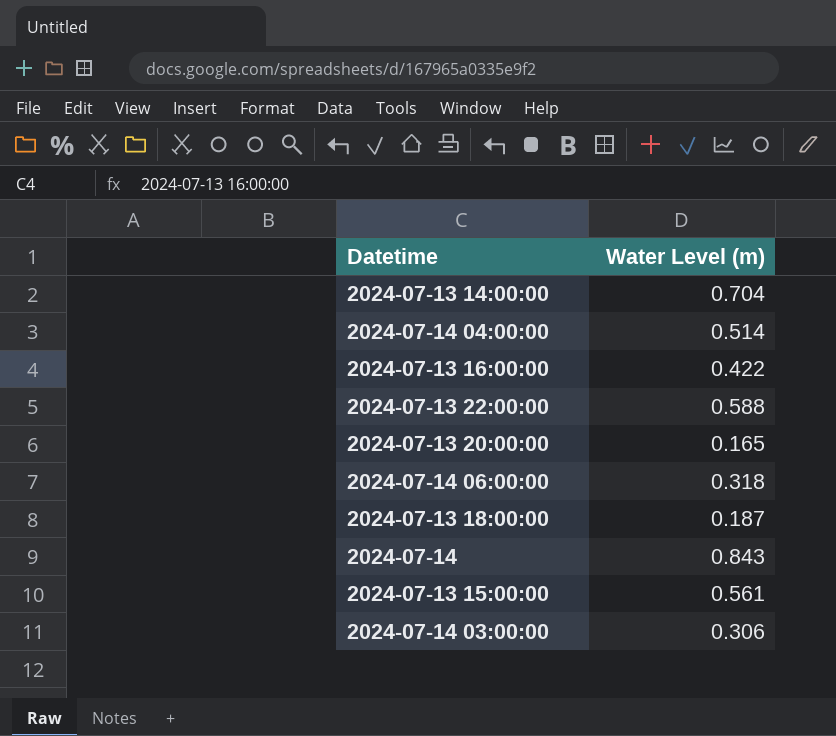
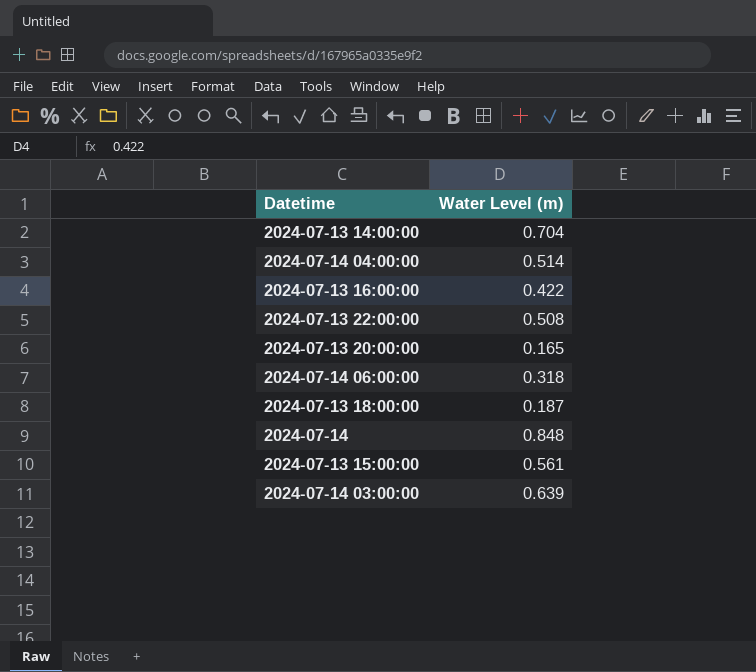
2024-07-13 22:00:00 | Water Level (m): 0.588 -> 0.508
2024-07-14 | Water Level (m): 0.843 -> 0.848
2024-07-14 03:00:00 | Water Level (m): 0.306 -> 0.639

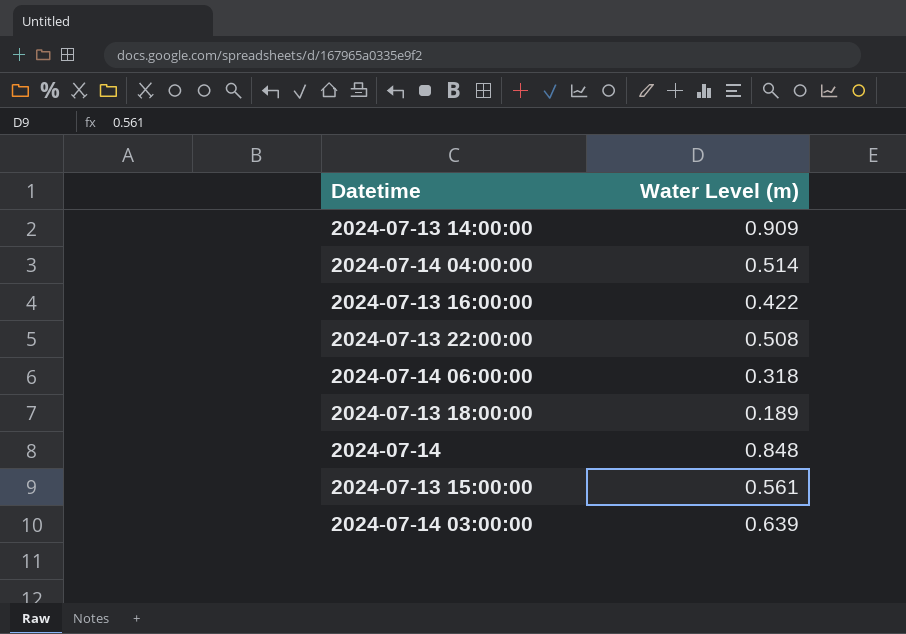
row 2024-07-13 20:00:00: 0.165 -> none
2024-07-13 14:00:00 | Water Level (m): 0.704 -> 0.909
2024-07-13 18:00:00 | Water Level (m): 0.187 -> 0.189

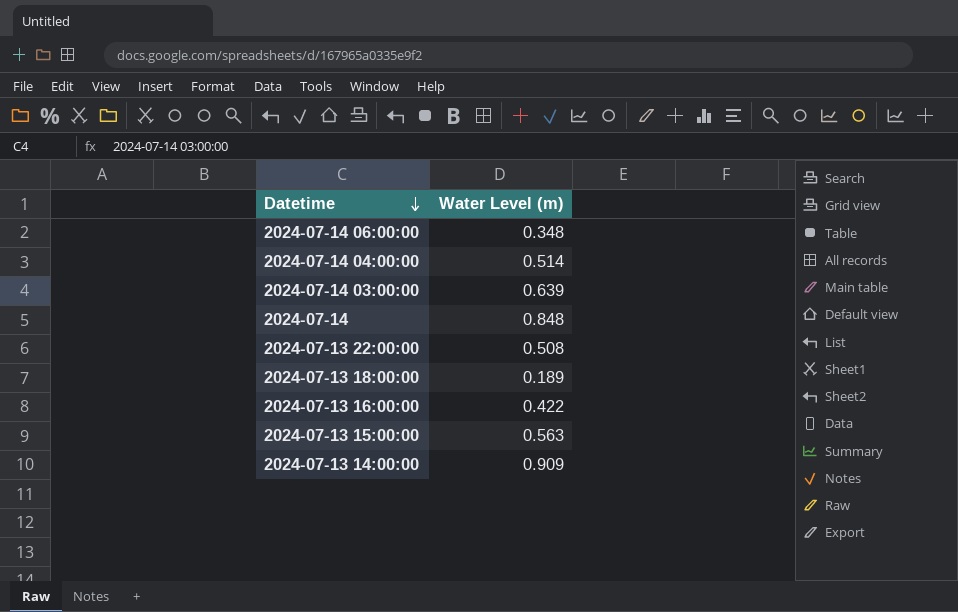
row order: none -> Datetime descending
2024-07-14 06:00:00 | Water Level (m): 0.318 -> 0.348
2024-07-13 15:00:00 | Water Level (m): 0.561 -> 0.563

